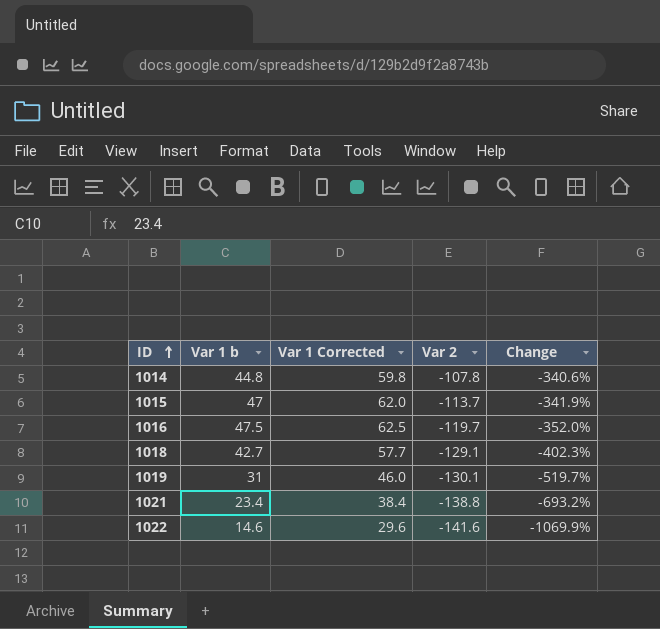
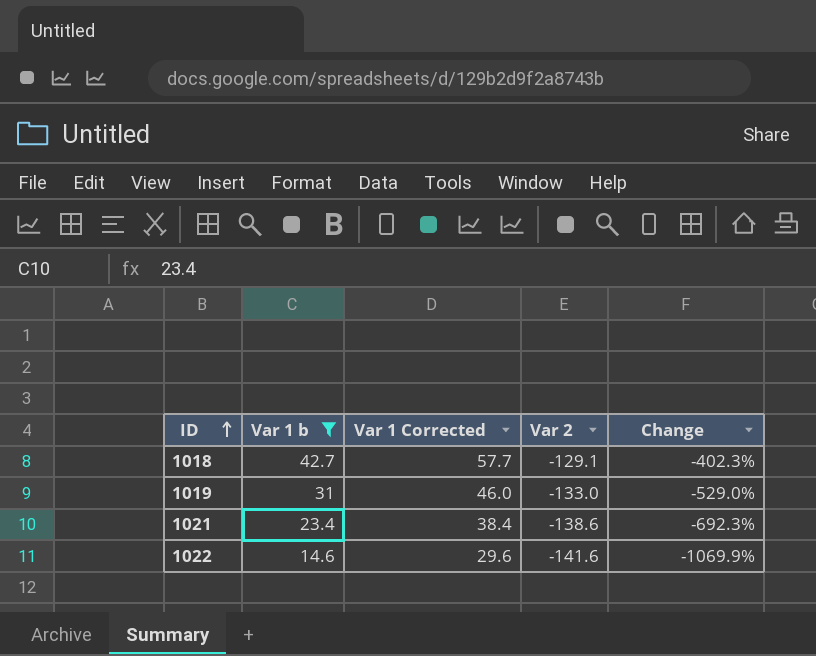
filter: none -> Var 1 b <= 42.7
1019 | Var 2: -130.1 -> -133.0
1019 | Change: -519.7% -> -529.0%
1021 | Var 2: -138.8 -> -138.6
1021 | Change: -693.2% -> -692.3%

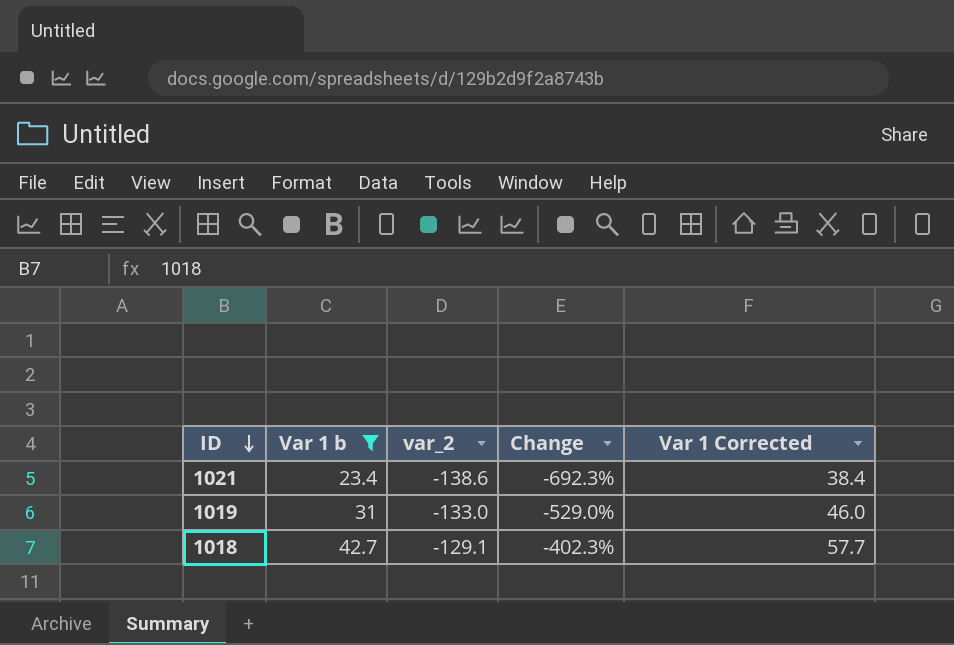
row order: ID ascending -> ID descending
column name: Var 2 -> var_2
column Var 1 Corrected | position: 3 -> 5
row 1022: 14.6 | 29.6 | -141.6 | -1069.9% -> none

